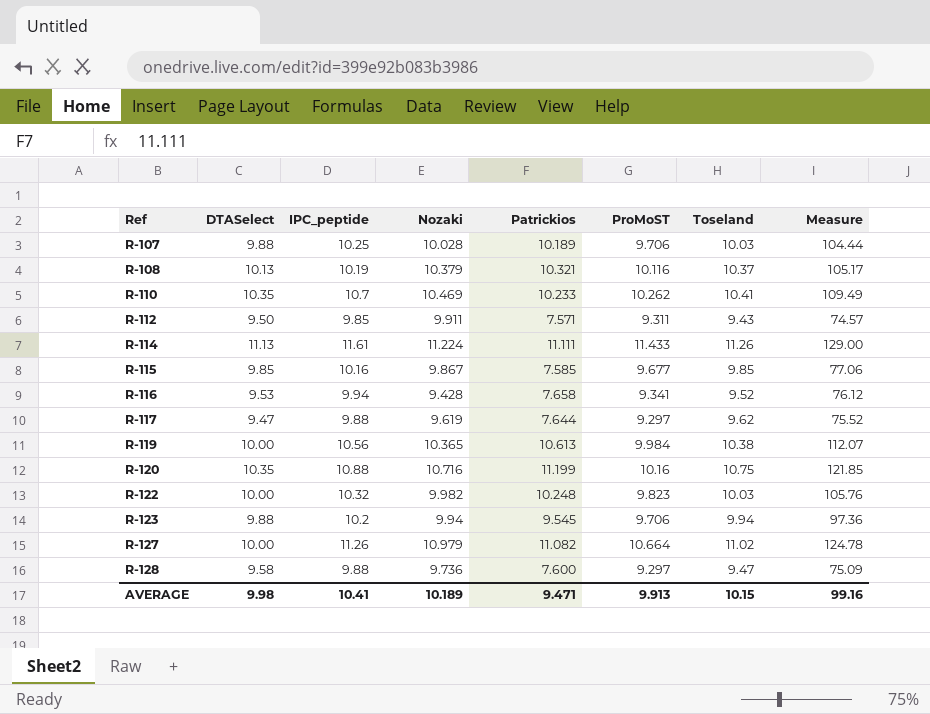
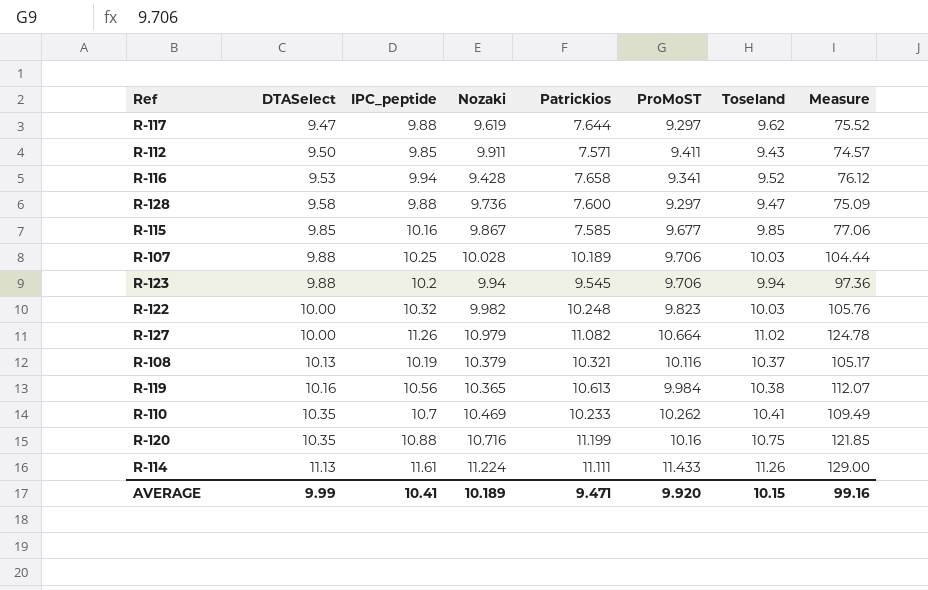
row order: Ref ascending -> DTASelect ascending
R-112 | ProMoST: 9.311 -> 9.411
R-119 | DTASelect: 10.00 -> 10.16
AVERAGE | DTASelect: 9.98 -> 9.99
AVERAGE | ProMoST: 9.913 -> 9.920

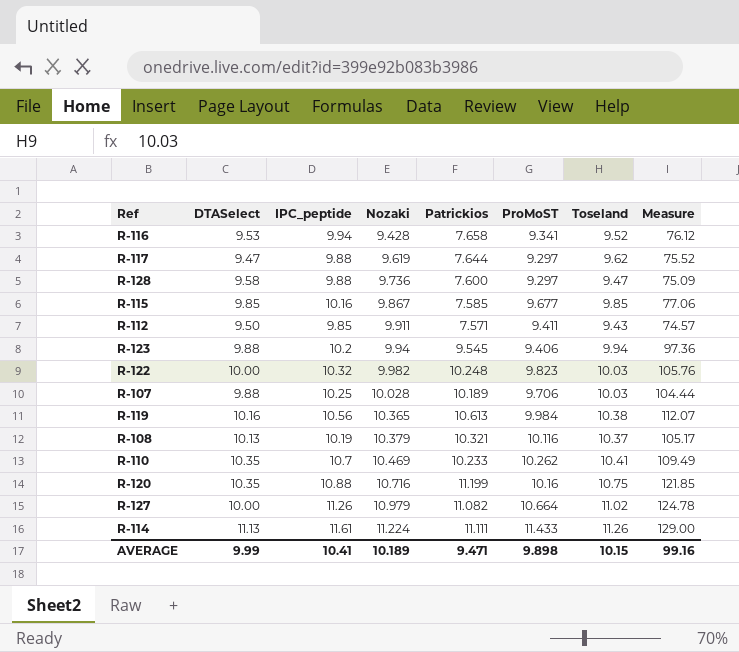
row order: DTASelect ascending -> Nozaki ascending
R-123 | ProMoST: 9.706 -> 9.406
AVERAGE | ProMoST: 9.920 -> 9.898

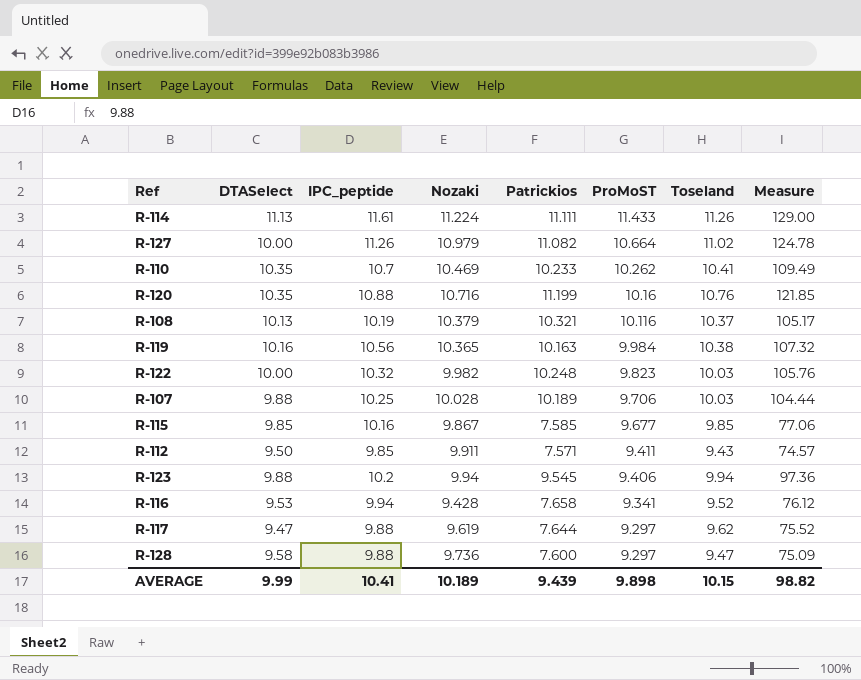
row order: Nozaki ascending -> ProMoST descending
R-120 | Toseland: 10.75 -> 10.76
R-119 | Patrickios: 10.613 -> 10.163
R-119 | Measure: 112.07 -> 107.32
AVERAGE | Patrickios: 9.471 -> 9.439
AVERAGE | Measure: 99.16 -> 98.82

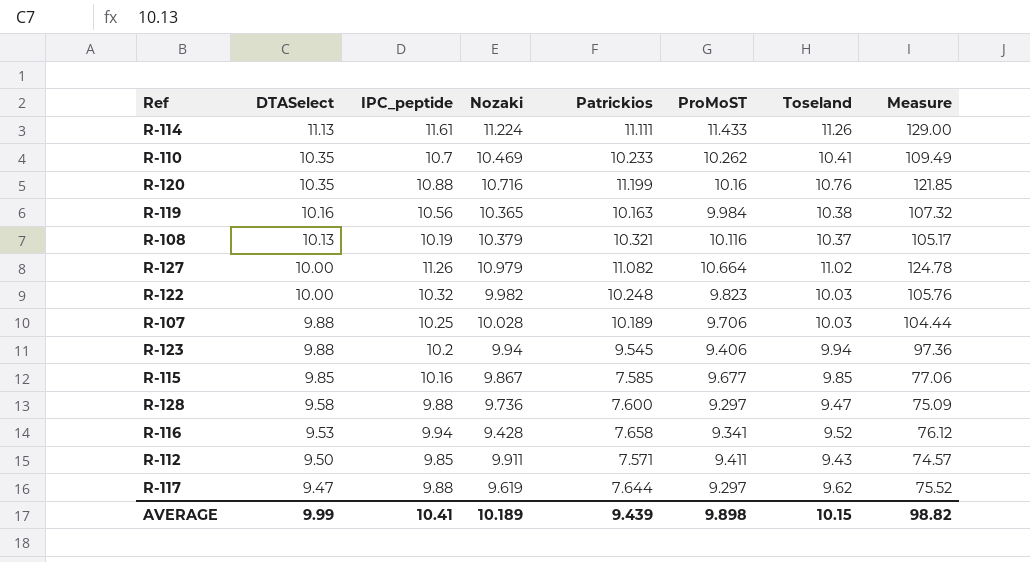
row order: ProMoST descending -> DTASelect descending

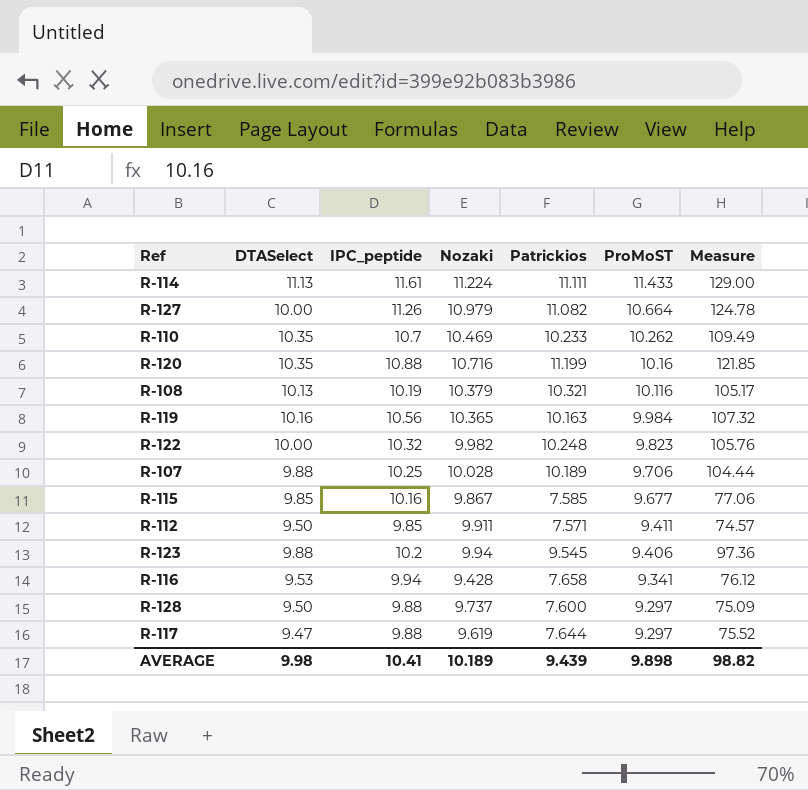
row order: DTASelect descending -> ProMoST descending
column Toseland | position: 7 -> none
R-128 | DTASelect: 9.58 -> 9.50
R-128 | Nozaki: 9.736 -> 9.737
AVERAGE | DTASelect: 9.99 -> 9.98

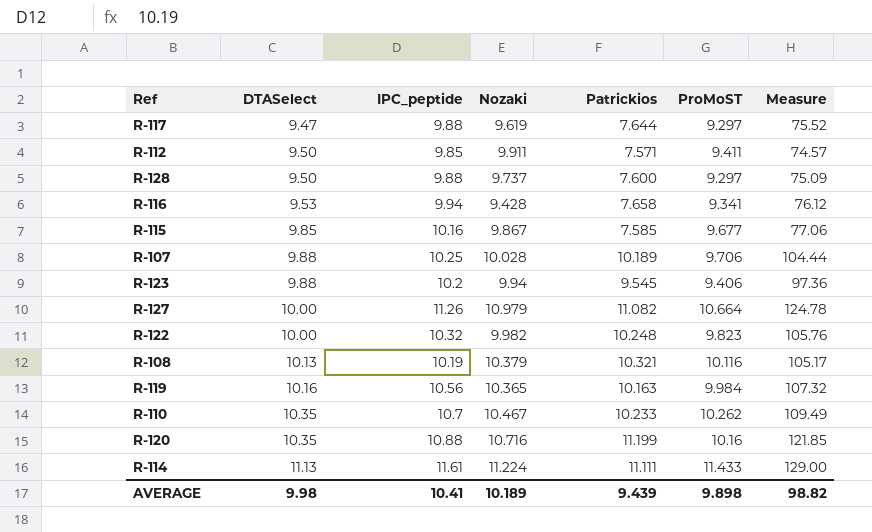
row order: ProMoST descending -> DTASelect ascending
R-110 | Nozaki: 10.469 -> 10.467

